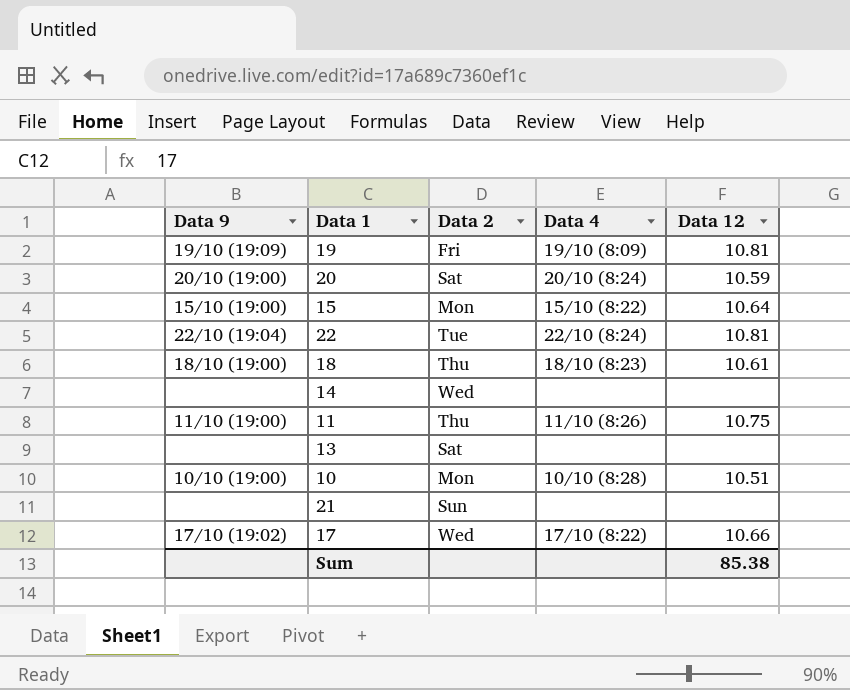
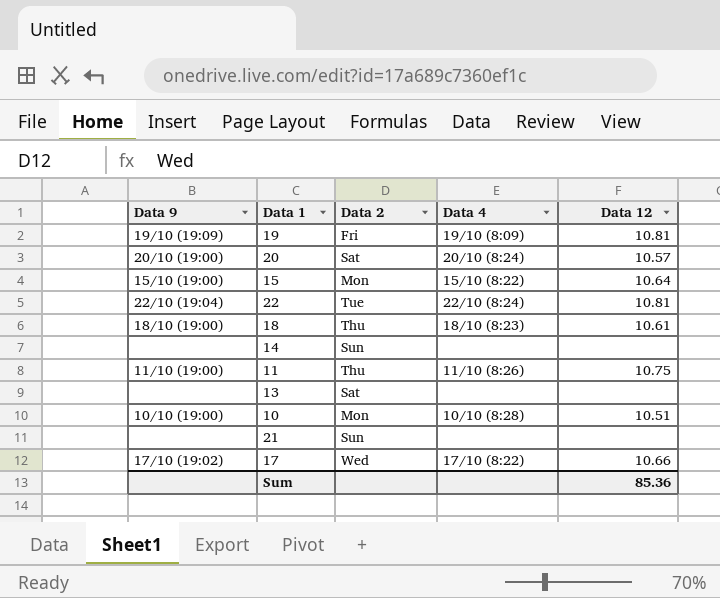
20 | Data 12: 10.59 -> 10.57
14 | Data 2: Wed -> Sun
Sum | Data 12: 85.38 -> 85.36

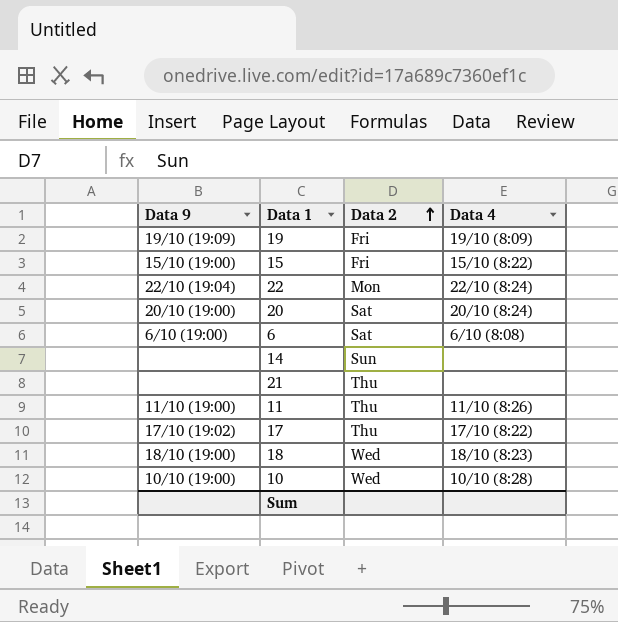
row order: none -> Data 2 ascending
column Data 12 | position: 5 -> none
row 13: none | Sat | none | none -> none
15 | Data 2: Mon -> Fri
22 | Data 2: Tue -> Mon
row 6: none -> 6/10 (19:00) | Sat | 6/10 (8:08)
21 | Data 2: Sun -> Thu
17 | Data 2: Wed -> Thu
18 | Data 2: Thu -> Wed
10 | Data 2: Mon -> Wed

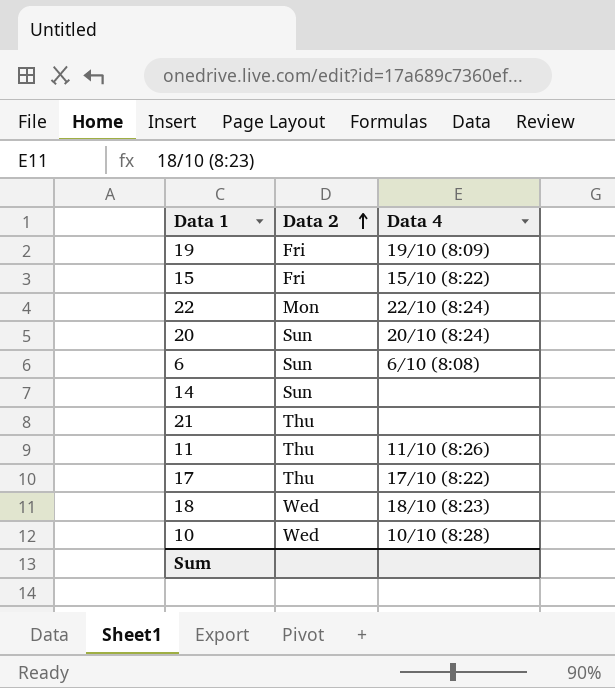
column Data 9 | position: 1 -> none
20 | Data 2: Sat -> Sun
6 | Data 2: Sat -> Sun

